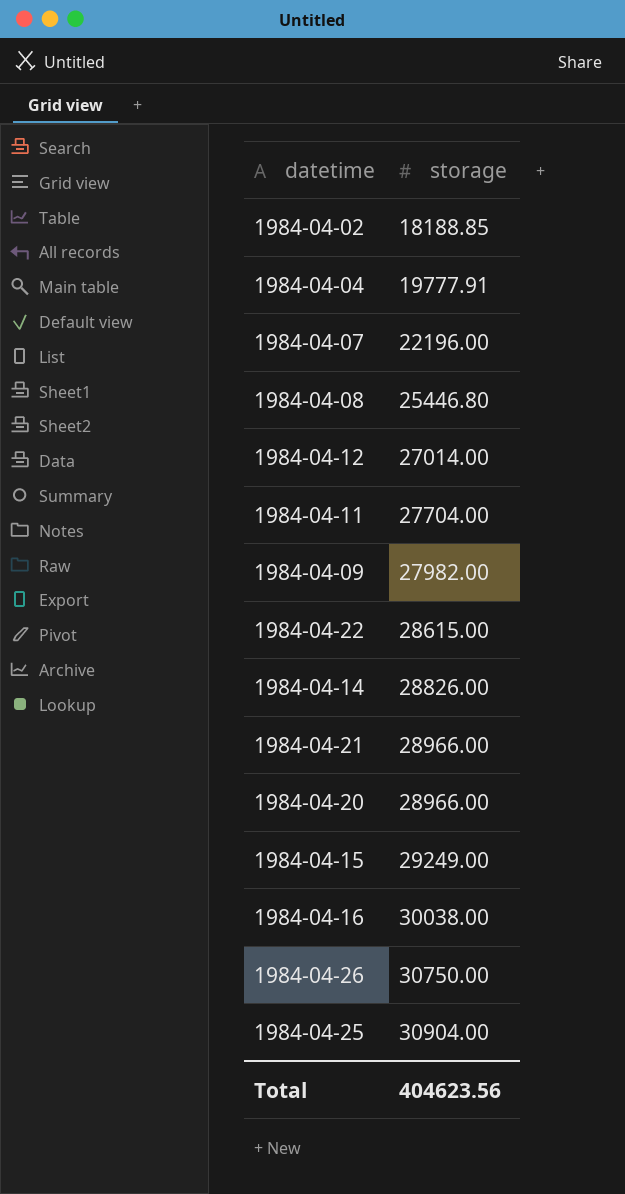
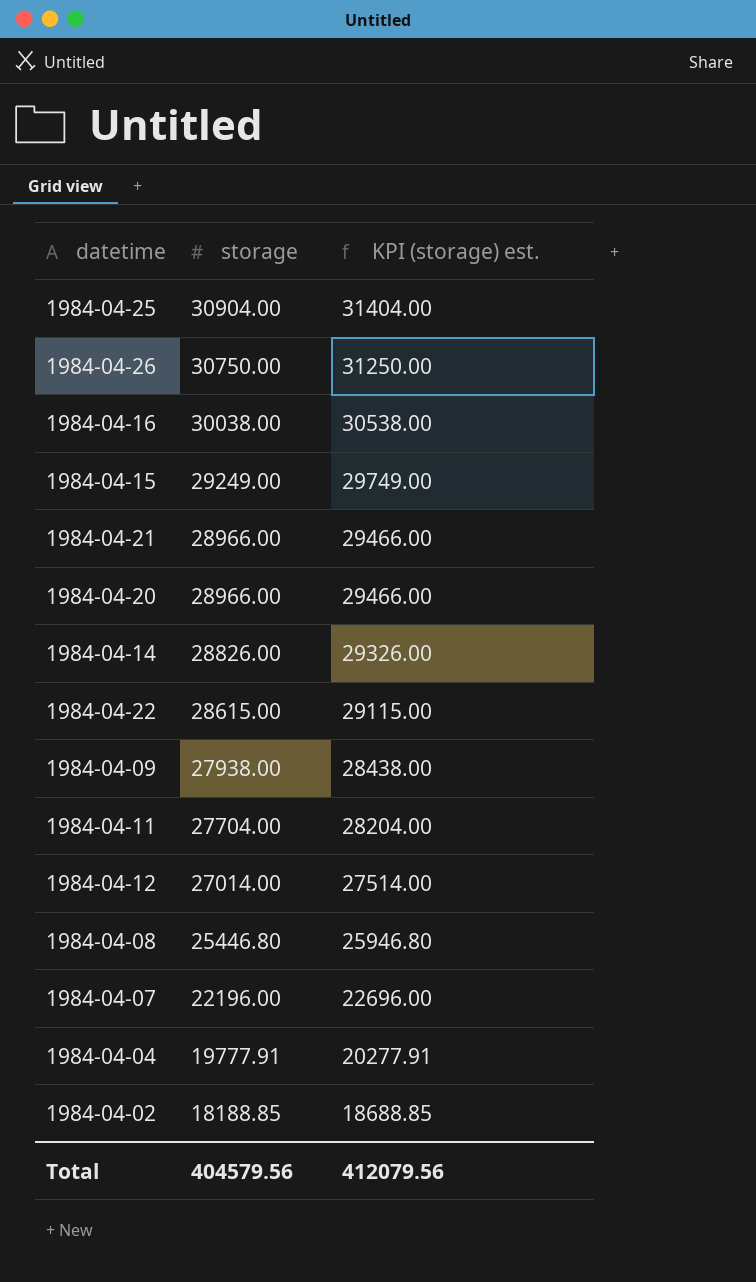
row order: storage ascending -> storage descending
column KPI (storage) est. | formula: none -> [storage] + 500
1984-04-09 | storage: 27982.00 -> 27938.00
Total | storage: 404623.56 -> 404579.56

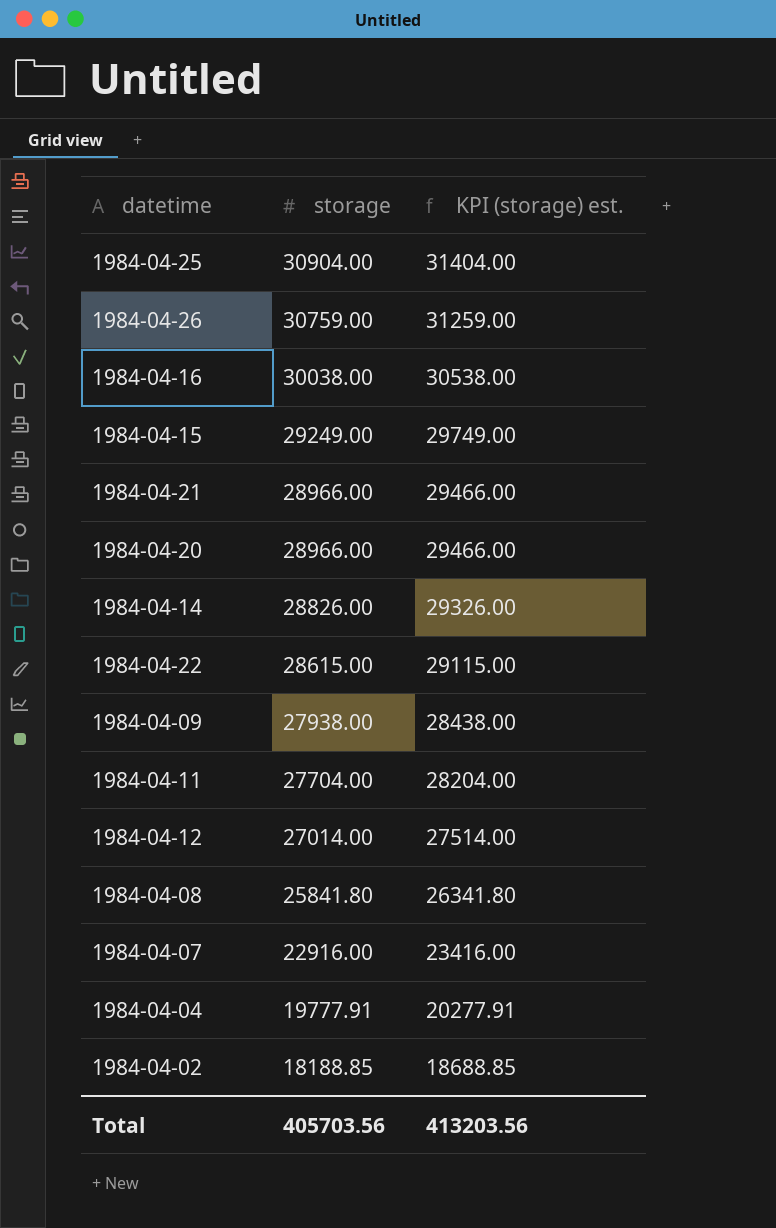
1984-04-26 | storage: 30750.00 -> 30759.00
1984-04-26 | KPI (storage) est.: 31250.00 -> 31259.00
1984-04-08 | storage: 25446.80 -> 25841.80
1984-04-08 | KPI (storage) est.: 25946.80 -> 26341.80
1984-04-07 | storage: 22196.00 -> 22916.00
1984-04-07 | KPI (storage) est.: 22696.00 -> 23416.00
Total | storage: 404579.56 -> 405703.56
Total | KPI (storage) est.: 412079.56 -> 413203.56

